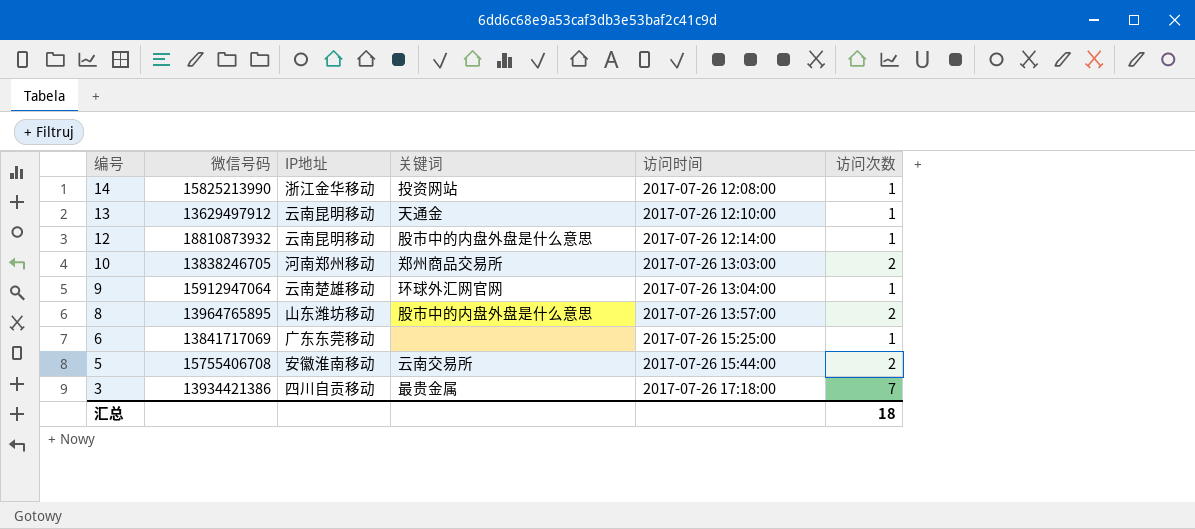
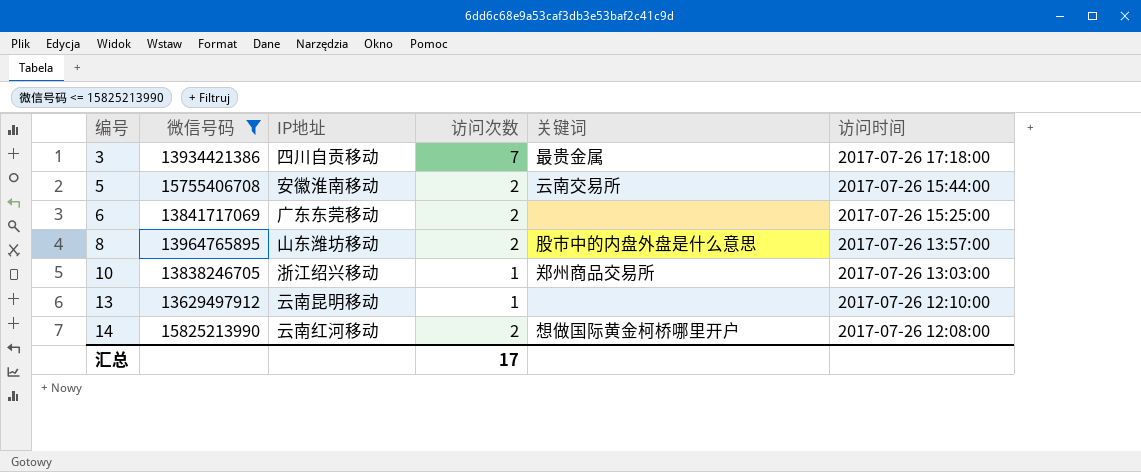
filter: none -> 微信号码 <= 15825213990
row order: 编号 descending -> 编号 ascending
column 访问次数 | position: 6 -> 4
6 | 访问次数: 1 -> 2
10 | IP地址: 河南郑州移动 -> 浙江绍兴移动
10 | 访问次数: 2 -> 1
13 | 关键词: 天通金 -> none
14 | IP地址: 浙江金华移动 -> 云南红河移动
14 | 访问次数: 1 -> 2
14 | 关键词: 投资网站 -> 想做国际黄金柯桥哪里开户
汇总 | 访问次数: 18 -> 17

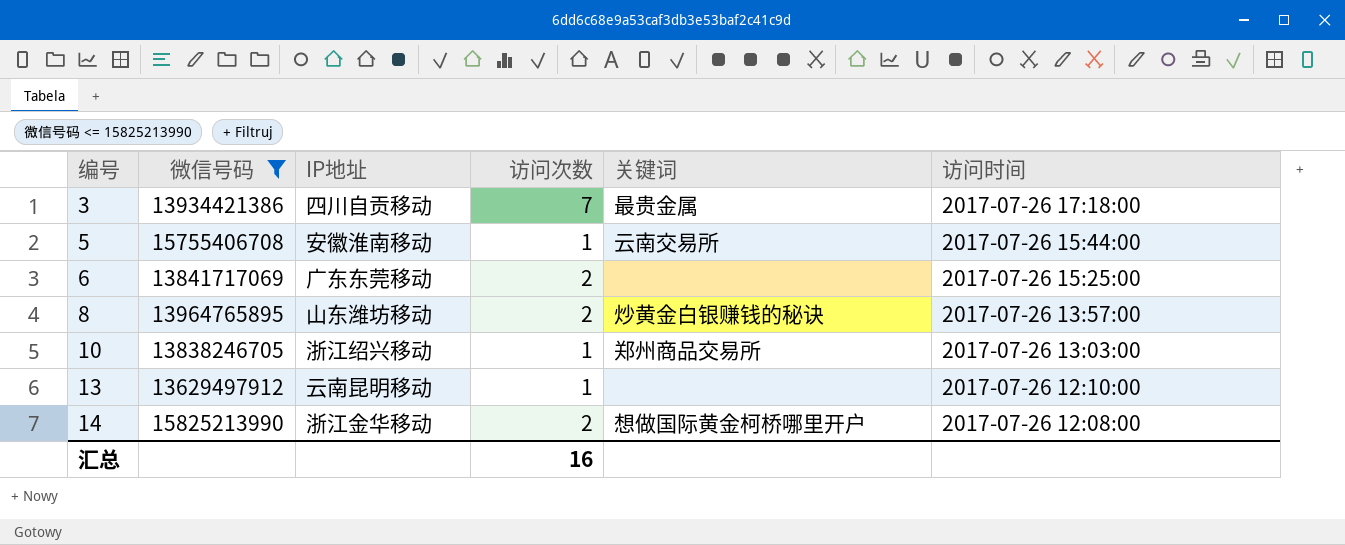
5 | 访问次数: 2 -> 1
8 | 关键词: 股市中的内盘外盘是什么意思 -> 炒黄金白银赚钱的秘诀
14 | IP地址: 云南红河移动 -> 浙江金华移动
汇总 | 访问次数: 17 -> 16

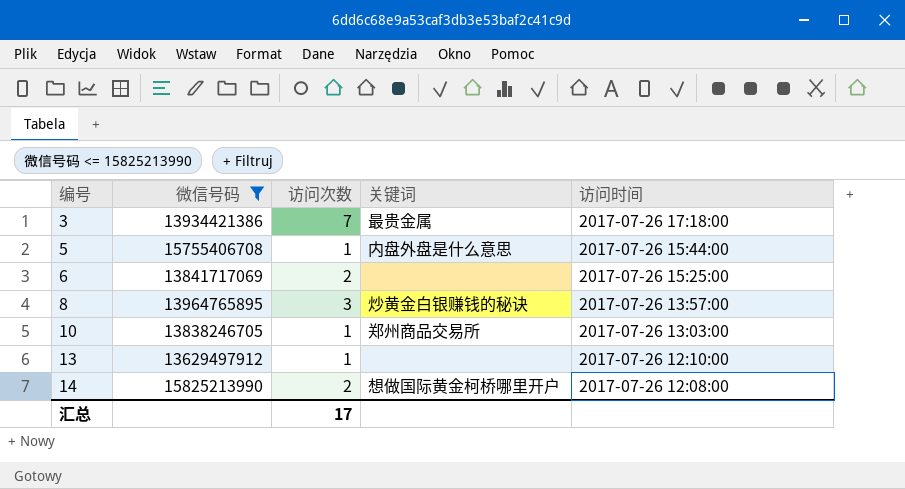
column IP地址 | position: 3 -> none
5 | 关键词: 云南交易所 -> 内盘外盘是什么意思
8 | 访问次数: 2 -> 3
汇总 | 访问次数: 16 -> 17

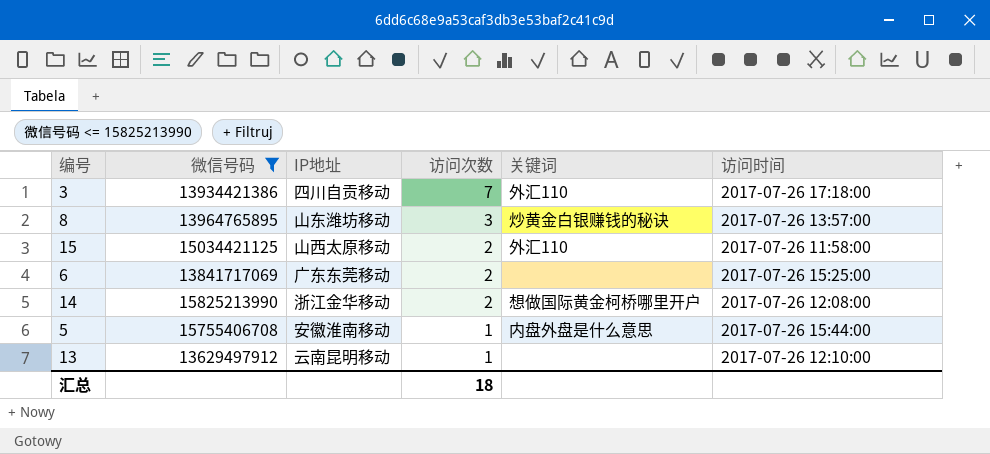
row order: 编号 ascending -> 访问次数 descending
column IP地址 | position: none -> 3
row 10: 13838246705 | 1 | 郑州商品交易所 | 2017-07-26 13:03:00 -> none
3 | 关键词: 最贵金属 -> 外汇110
row 15: none -> 15034421125 | 山西太原移动 | 2 | 外汇110 | 2017-07-26 11:58:00
汇总 | 访问次数: 17 -> 18

